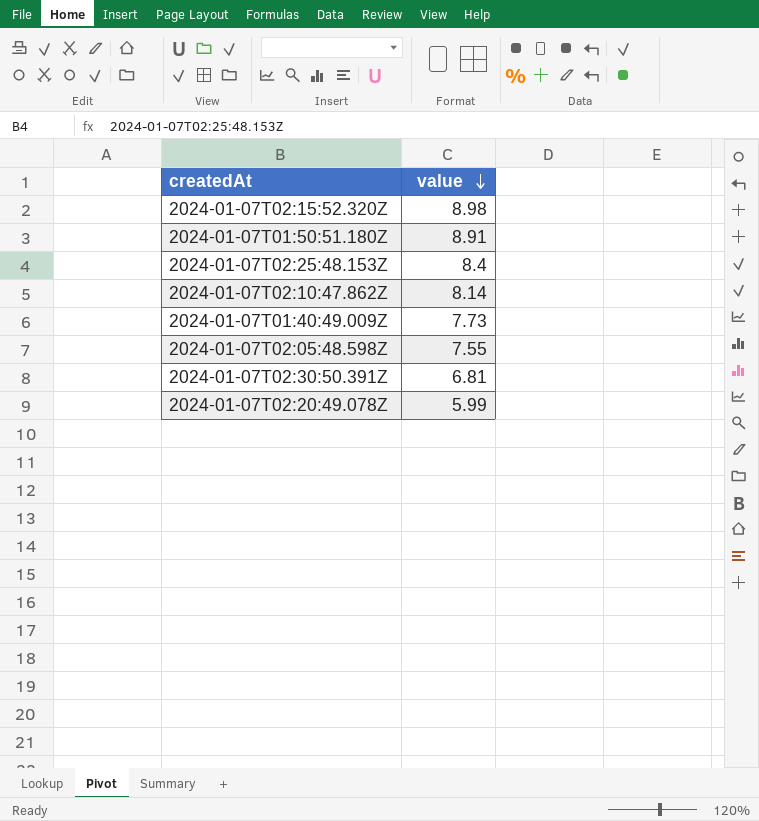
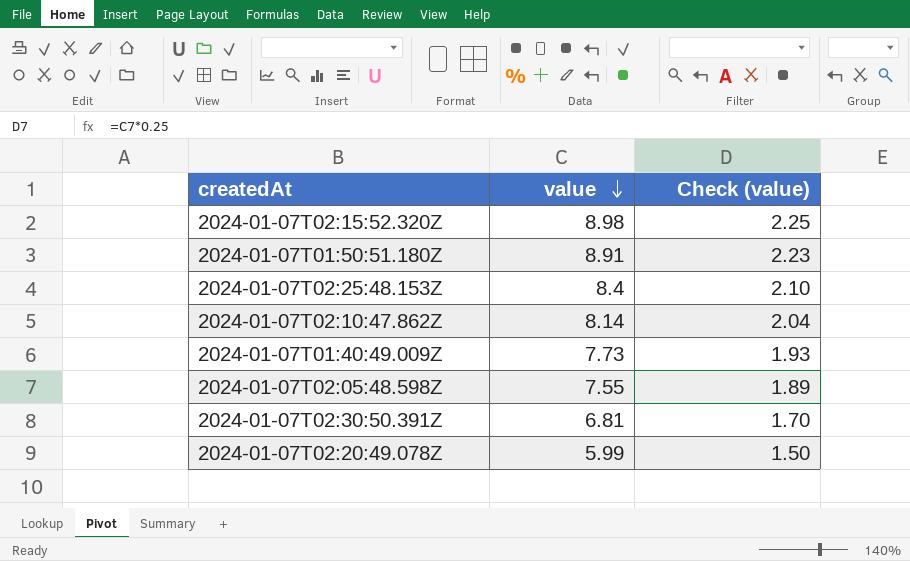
column Check (value) | formula: none -> [value] * 0.25

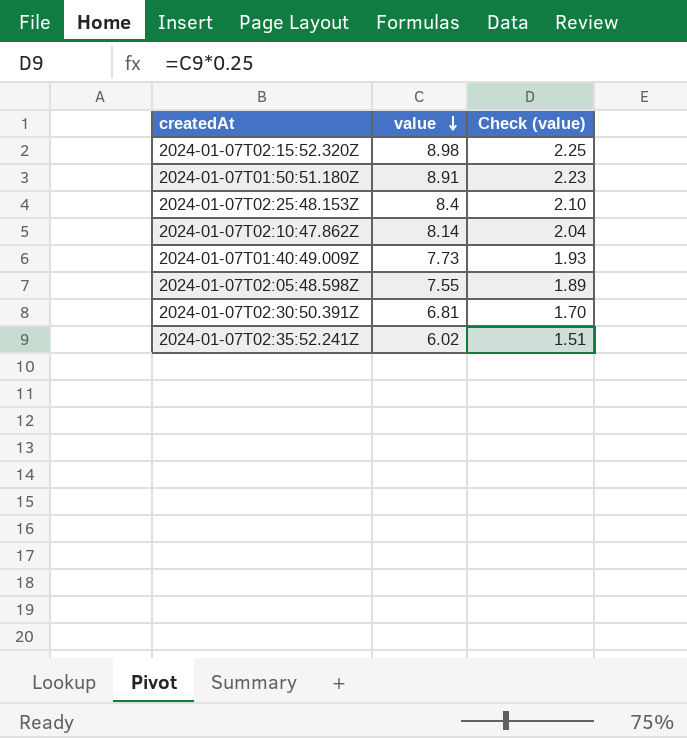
row 2024-01-07T02:20:49.078Z: 5.99 | 1.50 -> none
row 2024-01-07T02:35:52.241Z: none -> 6.02 | 1.51

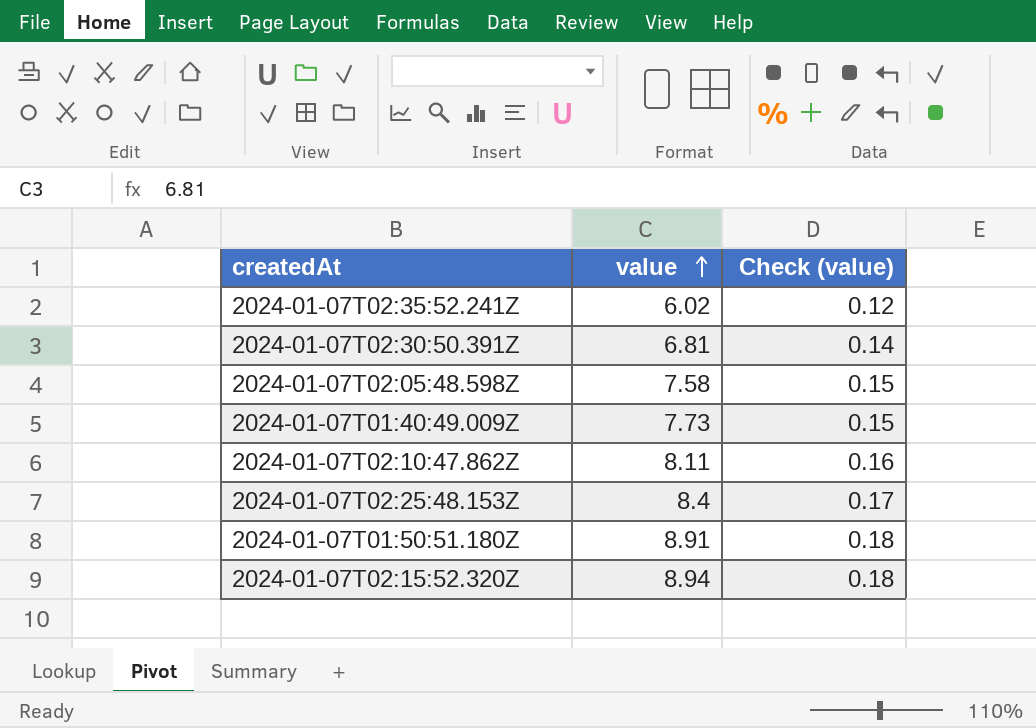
row order: value descending -> value ascending
column Check (value) | formula: [value] * 0.25 -> [value] * 0.02
2024-01-07T02:05:48.598Z | value: 7.55 -> 7.58
2024-01-07T02:10:47.862Z | value: 8.14 -> 8.11
2024-01-07T02:15:52.320Z | value: 8.98 -> 8.94

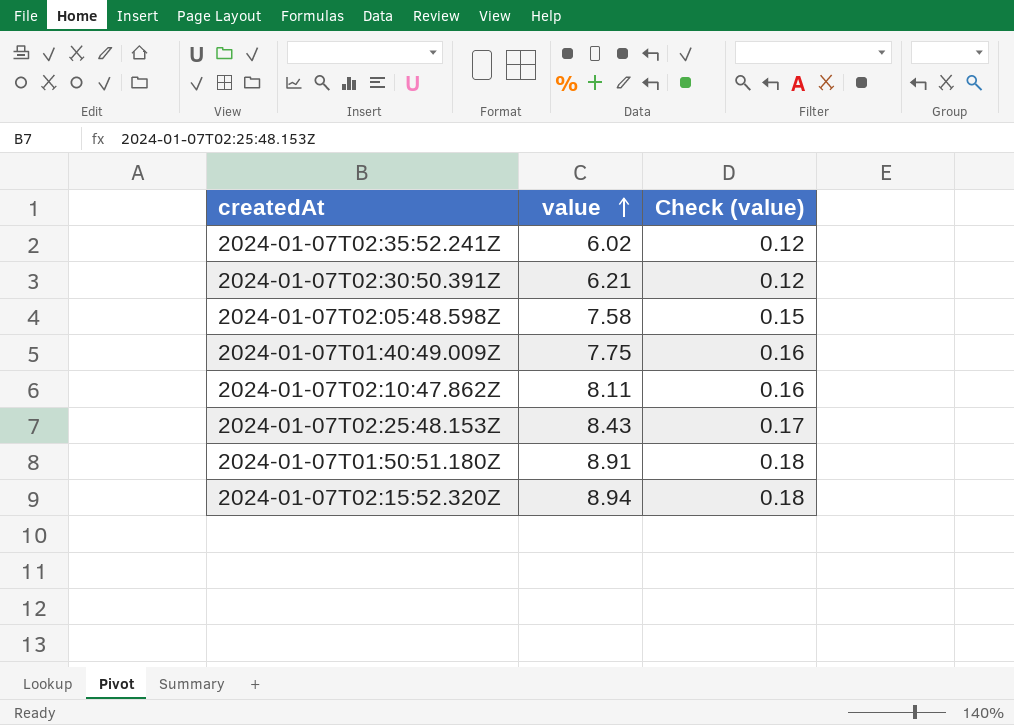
2024-01-07T02:30:50.391Z | value: 6.81 -> 6.21
2024-01-07T02:30:50.391Z | Check (value): 0.14 -> 0.12
2024-01-07T01:40:49.009Z | value: 7.73 -> 7.75
2024-01-07T01:40:49.009Z | Check (value): 0.15 -> 0.16
2024-01-07T02:25:48.153Z | value: 8.4 -> 8.43

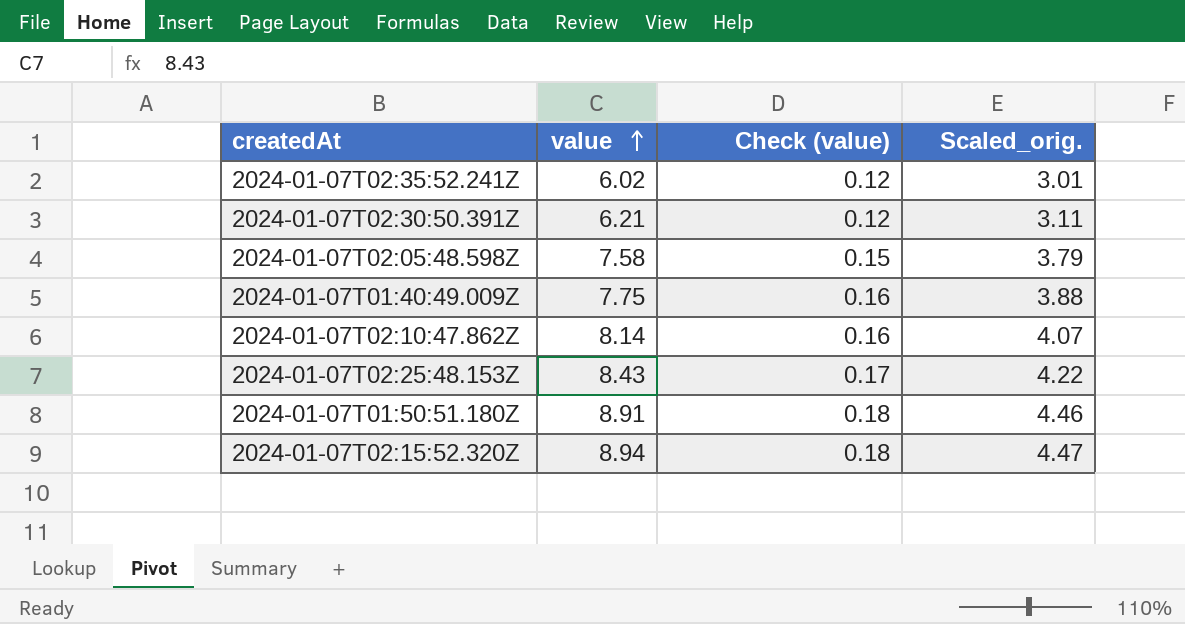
column Scaled_orig. | formula: none -> [value] * 0.5
2024-01-07T02:10:47.862Z | value: 8.11 -> 8.14

